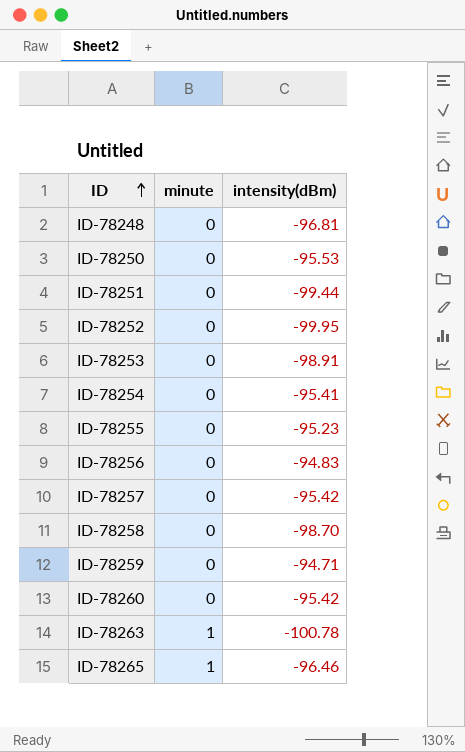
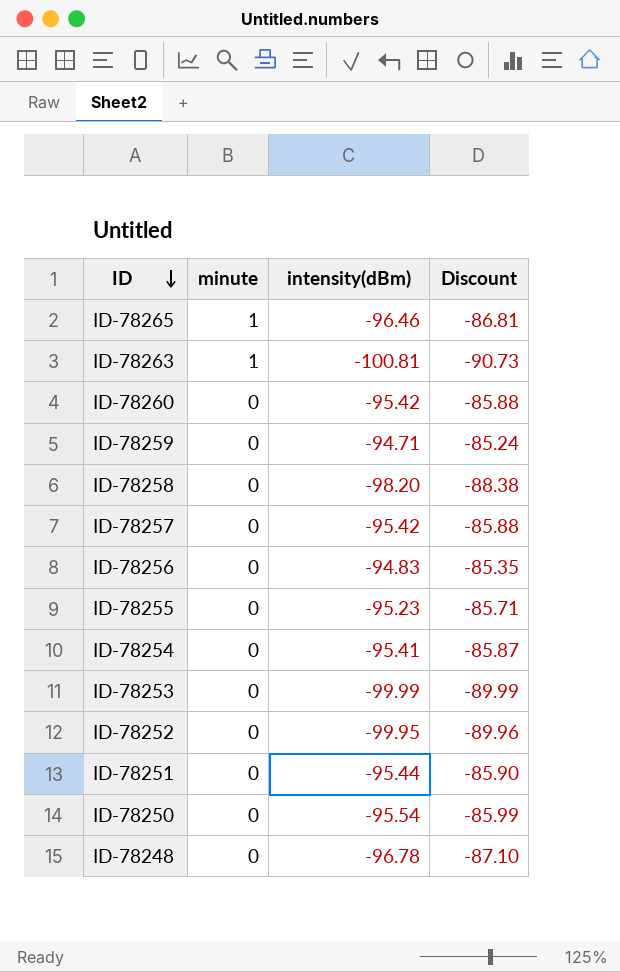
row order: ID ascending -> ID descending
column Discount | formula: none -> [intensity(dBm)] * 0.9
ID-78263 | intensity(dBm): -100.78 -> -100.81
ID-78258 | intensity(dBm): -98.70 -> -98.20
ID-78253 | intensity(dBm): -98.91 -> -99.99
ID-78251 | intensity(dBm): -99.44 -> -95.44
ID-78250 | intensity(dBm): -95.53 -> -95.54
ID-78248 | intensity(dBm): -96.81 -> -96.78

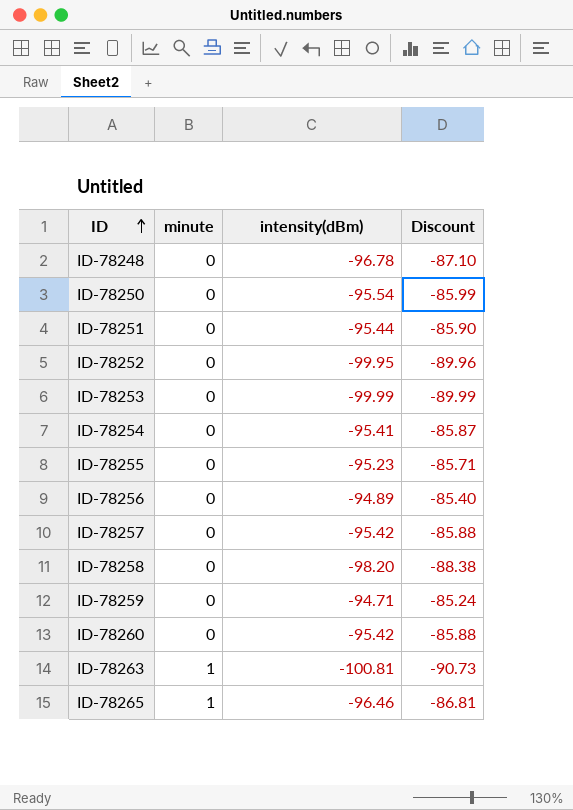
row order: ID descending -> ID ascending
ID-78256 | intensity(dBm): -94.83 -> -94.89
ID-78256 | Discount: -85.35 -> -85.40

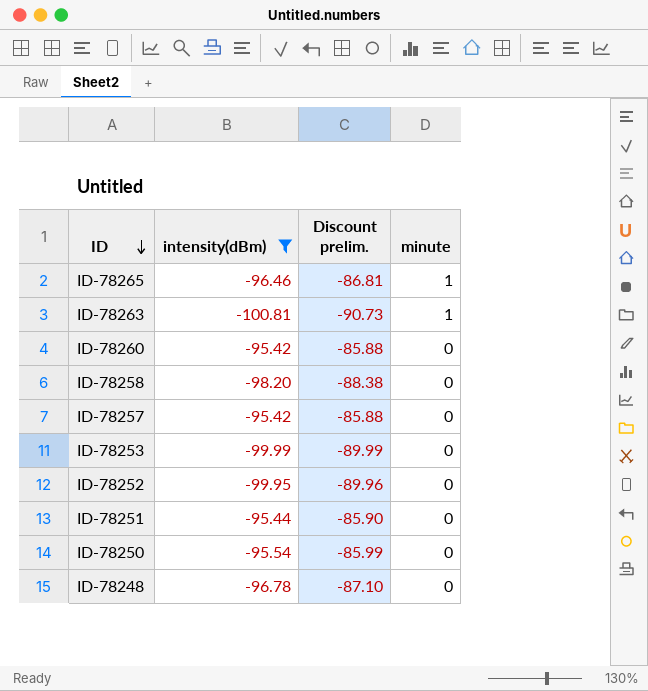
filter: none -> intensity(dBm) <= -95.42
row order: ID ascending -> ID descending
column name: Discount -> Discount prelim.
column minute | position: 2 -> 4

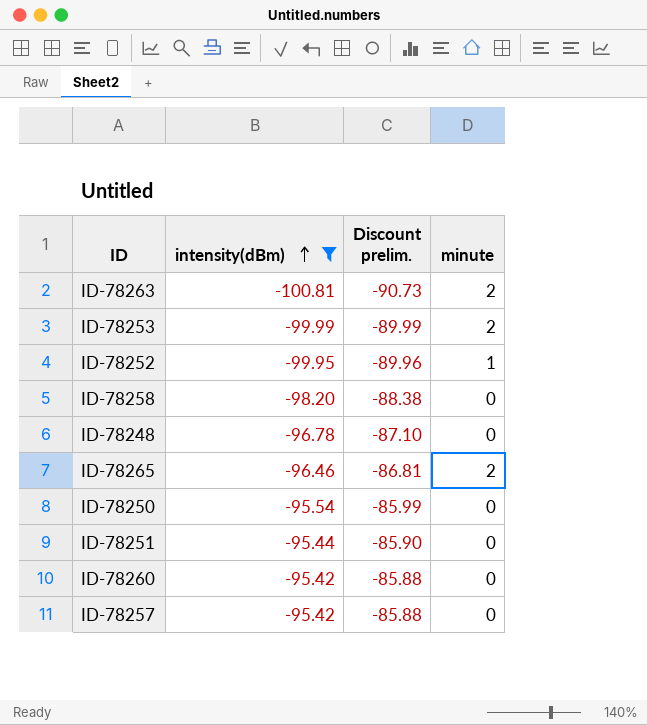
row order: ID descending -> intensity(dBm) ascending
ID-78263 | minute: 1 -> 2
ID-78253 | minute: 0 -> 2
ID-78252 | minute: 0 -> 1
ID-78265 | minute: 1 -> 2

